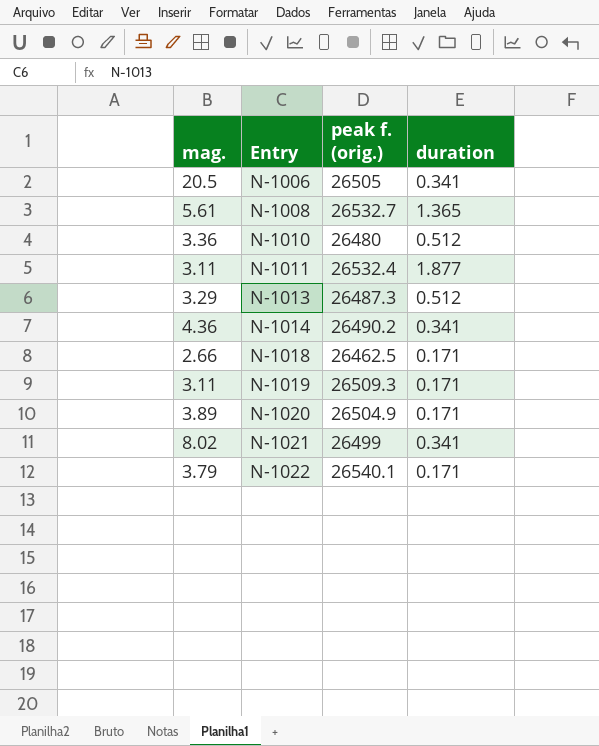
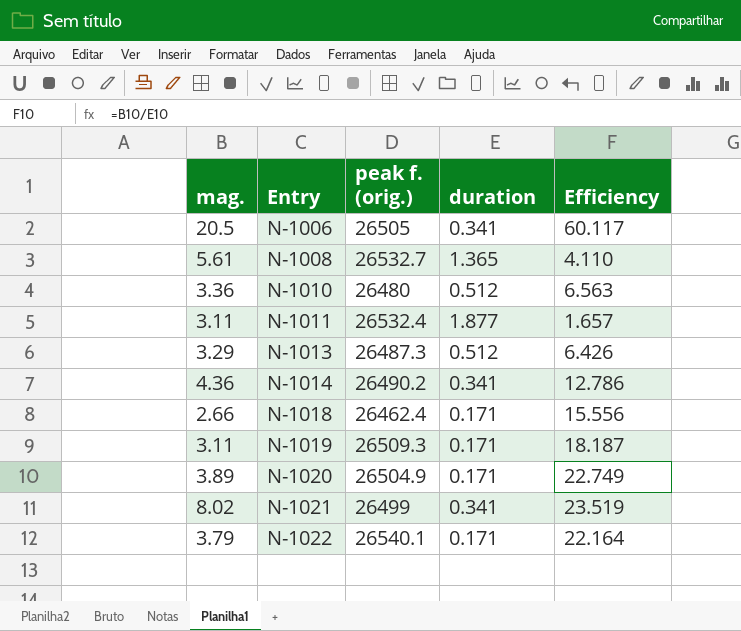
column Efficiency | formula: none -> [mag.] / [duration]
N-1018 | peak f. (orig.): 26462.5 -> 26462.4

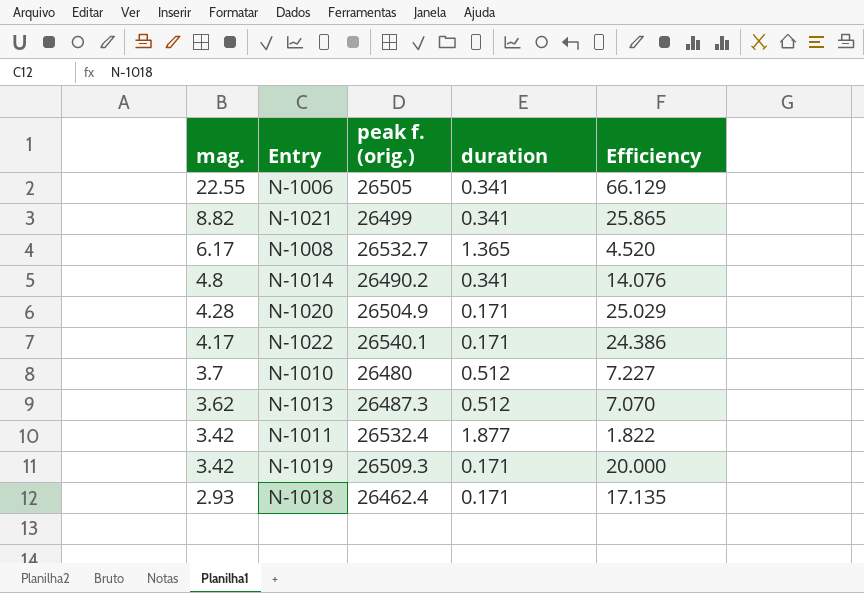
row order: Entry ascending -> mag. descending
N-1006 | mag.: 20.5 -> 22.55
N-1006 | Efficiency: 60.117 -> 66.129
N-1021 | mag.: 8.02 -> 8.82
N-1021 | Efficiency: 23.519 -> 25.865
N-1008 | mag.: 5.61 -> 6.17
N-1008 | Efficiency: 4.110 -> 4.520
N-1014 | mag.: 4.36 -> 4.8
N-1014 | Efficiency: 12.786 -> 14.076
N-1020 | mag.: 3.89 -> 4.28
N-1020 | Efficiency: 22.749 -> 25.029
N-1022 | mag.: 3.79 -> 4.17
N-1022 | Efficiency: 22.164 -> 24.386
N-1010 | mag.: 3.36 -> 3.7
N-1010 | Efficiency: 6.563 -> 7.227
N-1013 | mag.: 3.29 -> 3.62
N-1013 | Efficiency: 6.426 -> 7.070
N-1011 | mag.: 3.11 -> 3.42
N-1011 | Efficiency: 1.657 -> 1.822
N-1019 | mag.: 3.11 -> 3.42
N-1019 | Efficiency: 18.187 -> 20.000
N-1018 | mag.: 2.66 -> 2.93
N-1018 | Efficiency: 15.556 -> 17.135

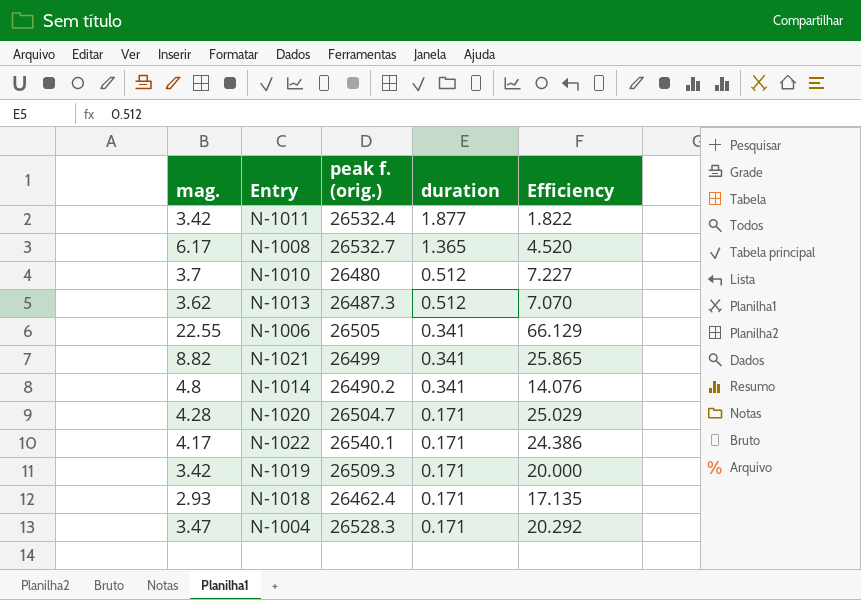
row order: mag. descending -> duration descending
N-1020 | peak f. (orig.): 26504.9 -> 26504.7
row N-1004: none -> 3.47 | 26528.3 | 0.171 | 20.292

